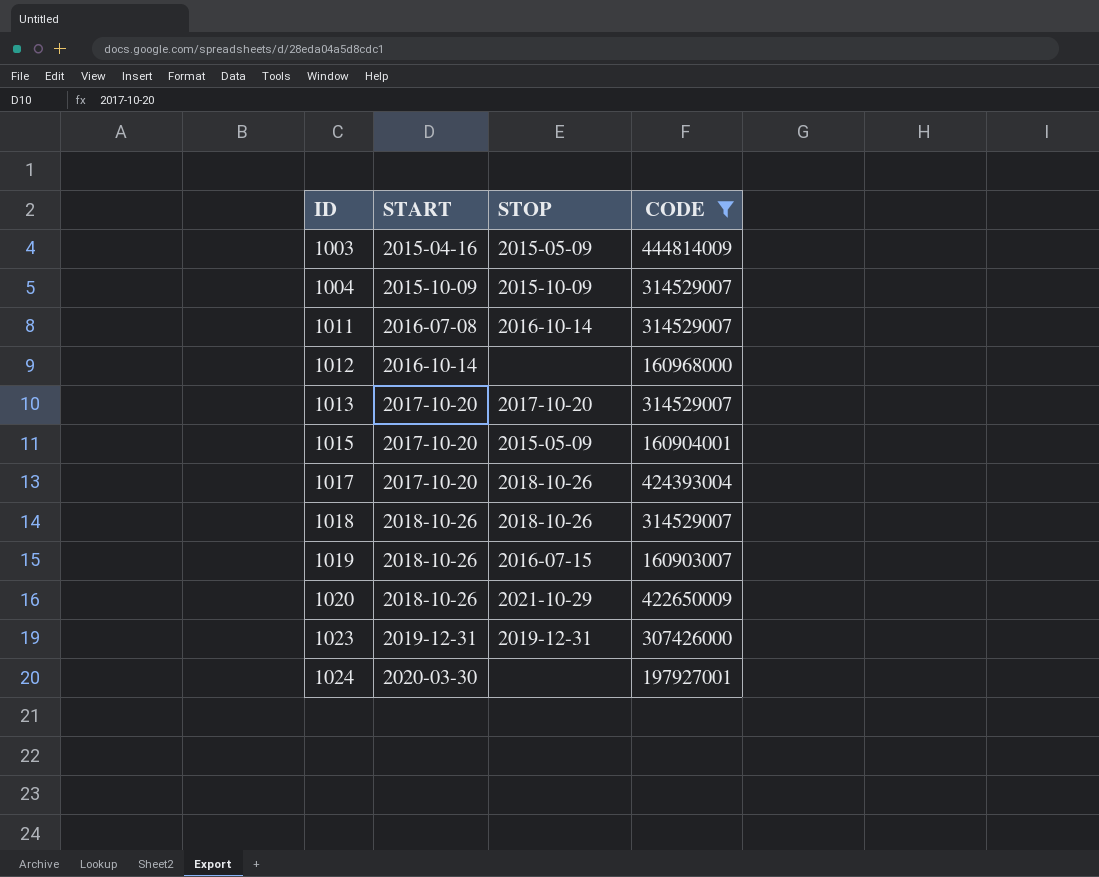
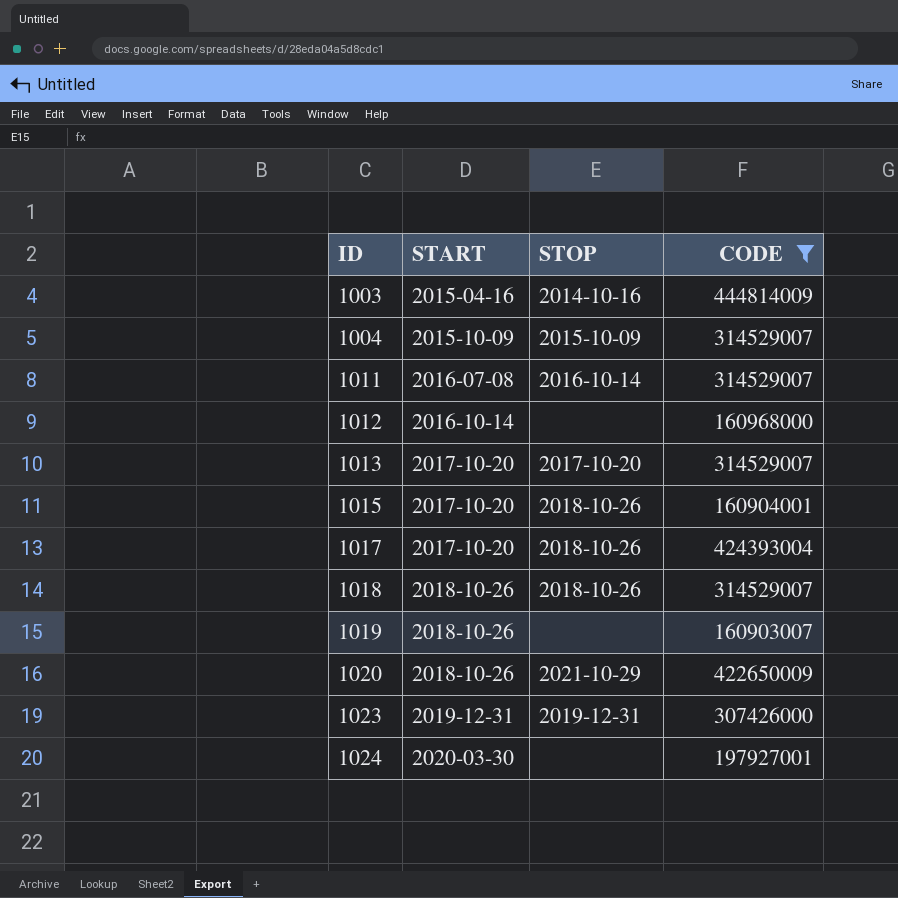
1003 | STOP: 2015-05-09 -> 2014-10-16
1015 | STOP: 2015-05-09 -> 2018-10-26
1019 | STOP: 2016-07-15 -> none

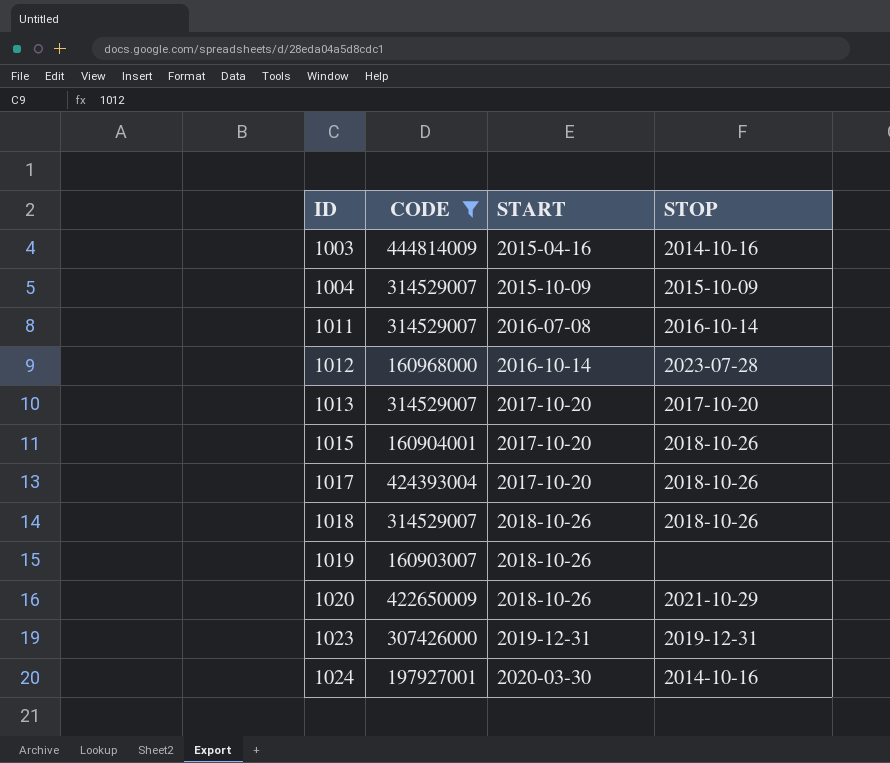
column CODE | position: 4 -> 2
1012 | STOP: none -> 2023-07-28
1024 | STOP: none -> 2014-10-16

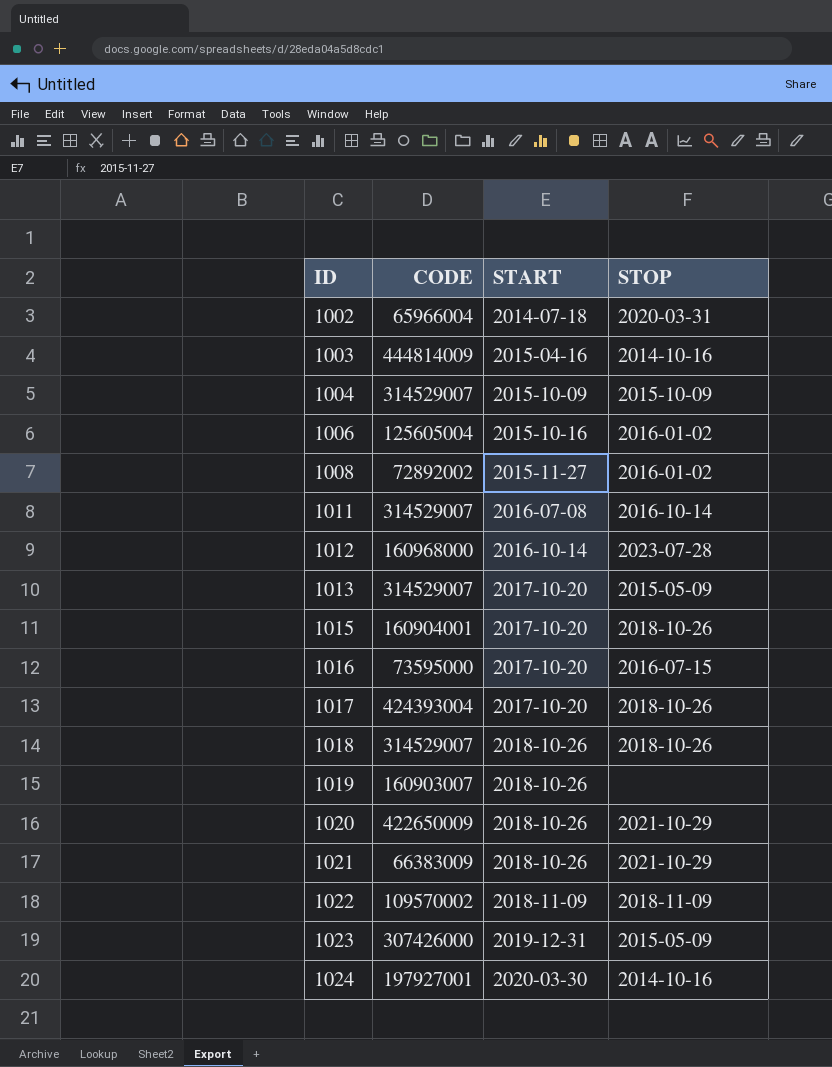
filter: CODE >= 160903007 -> none
1013 | STOP: 2017-10-20 -> 2015-05-09
1023 | STOP: 2019-12-31 -> 2015-05-09

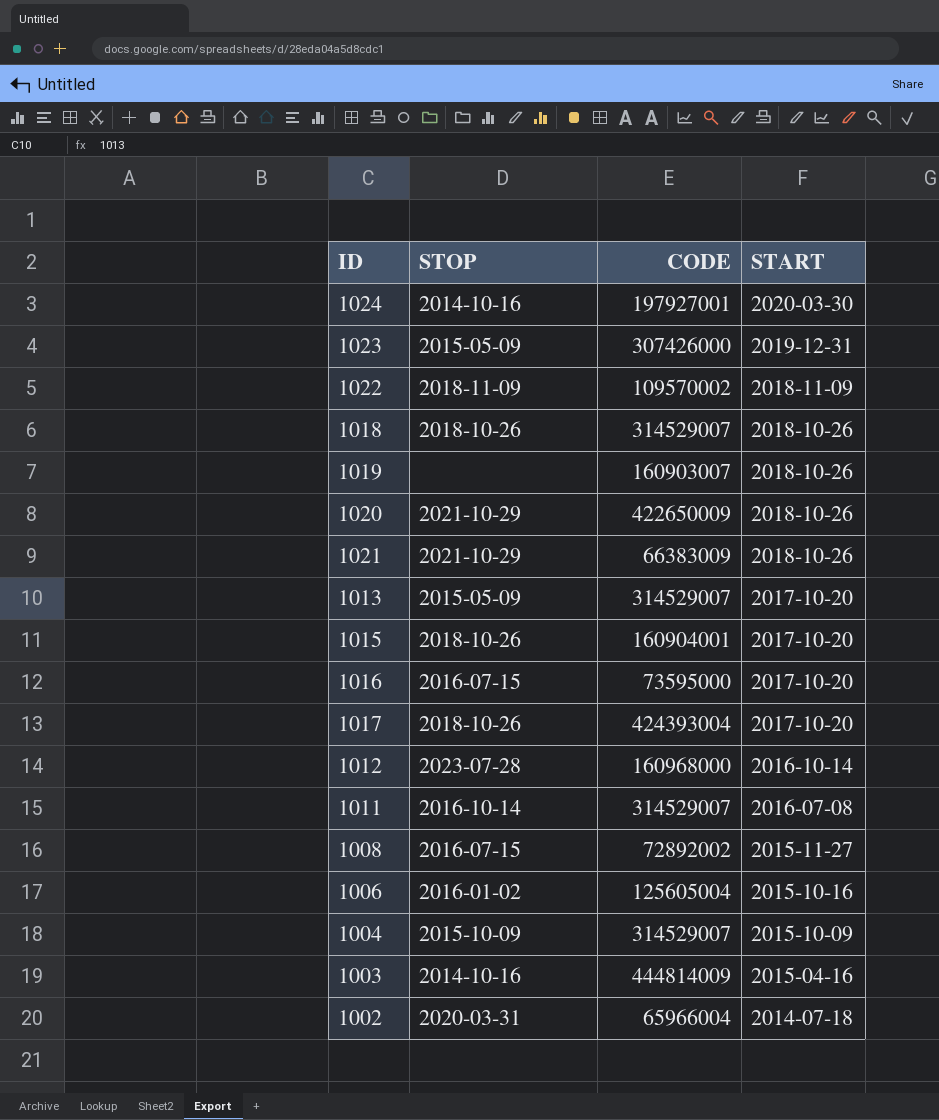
row order: ID ascending -> START descending
column STOP | position: 4 -> 2
1008 | STOP: 2016-01-02 -> 2016-07-15

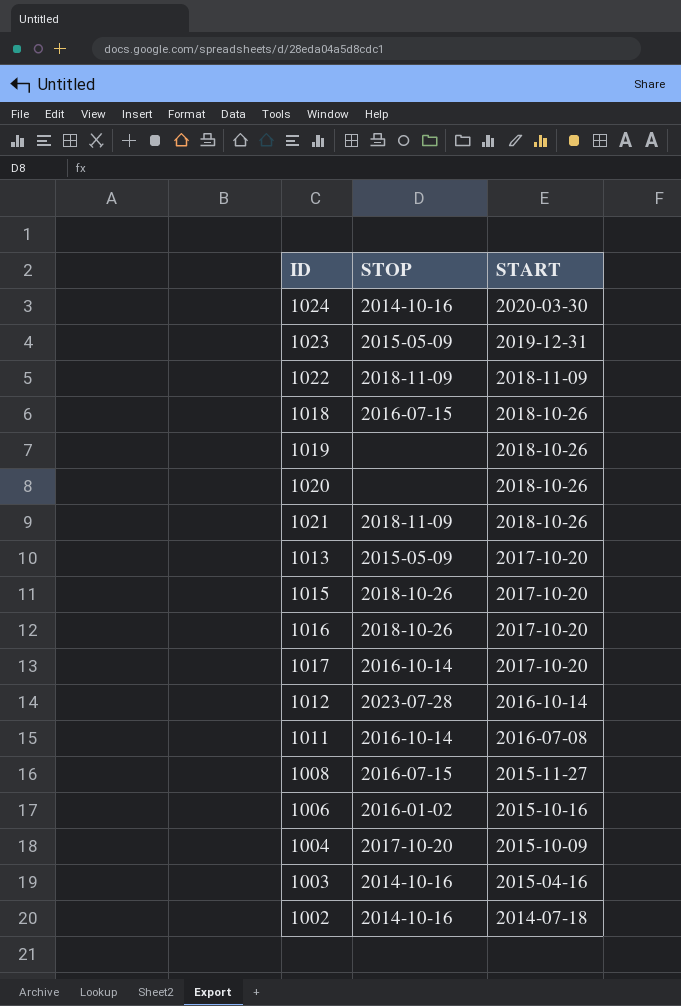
column CODE | position: 3 -> none
1018 | STOP: 2018-10-26 -> 2016-07-15
1020 | STOP: 2021-10-29 -> none
1021 | STOP: 2021-10-29 -> 2018-11-09
1016 | STOP: 2016-07-15 -> 2018-10-26
1017 | STOP: 2018-10-26 -> 2016-10-14
1004 | STOP: 2015-10-09 -> 2017-10-20
1002 | STOP: 2020-03-31 -> 2014-10-16

